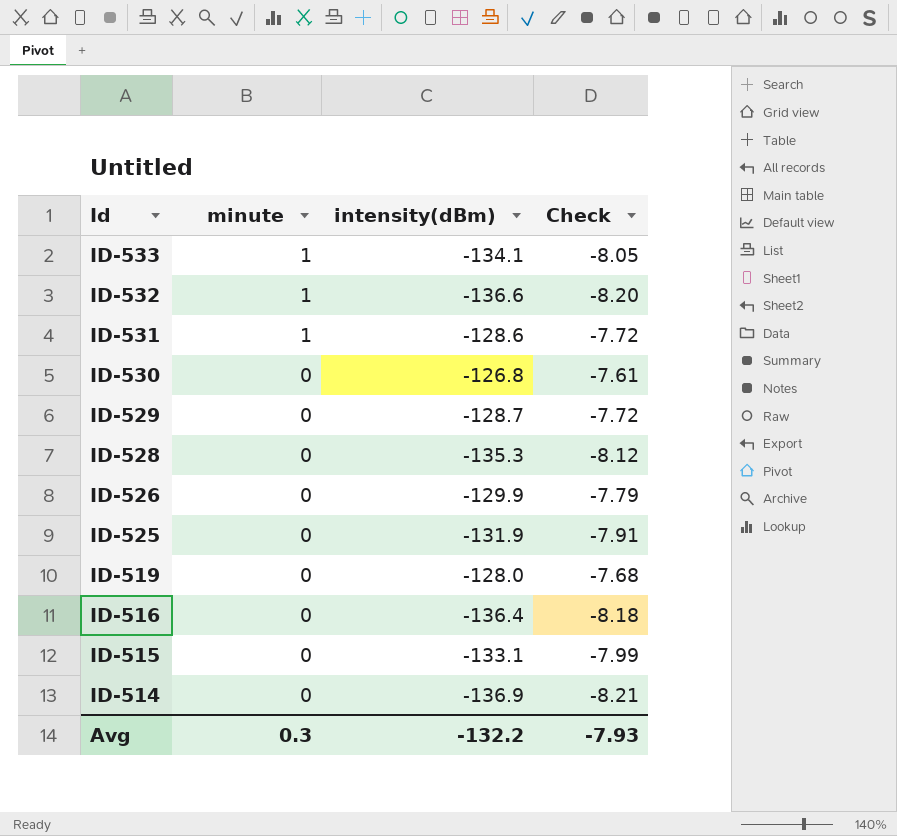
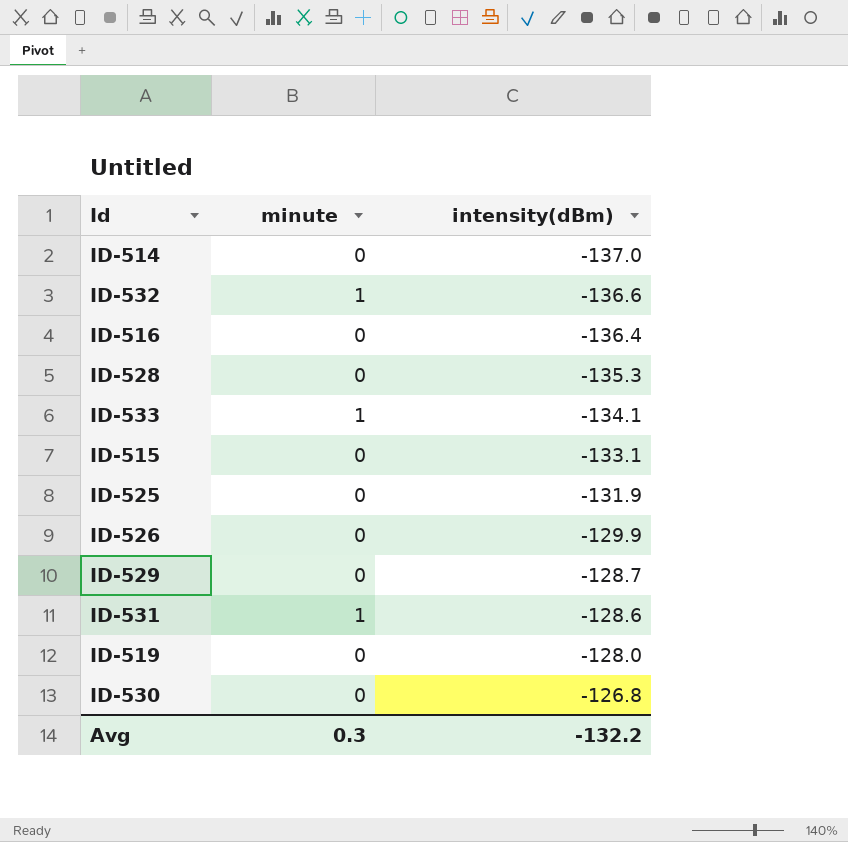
row order: Id descending -> intensity(dBm) ascending
column Check | formula: [intensity(dBm)] * 0.06 -> none
ID-514 | intensity(dBm): -136.9 -> -137.0

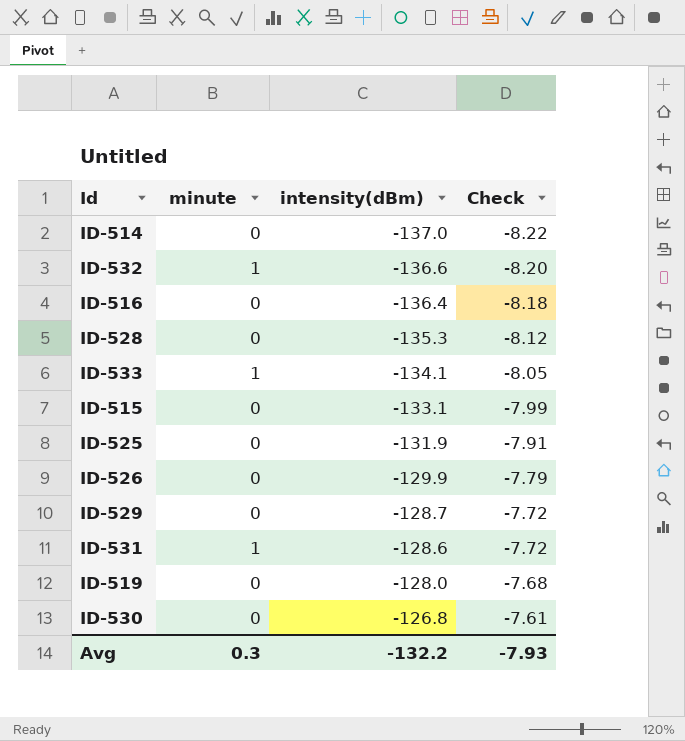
column Check | formula: none -> [intensity(dBm)] * 0.06

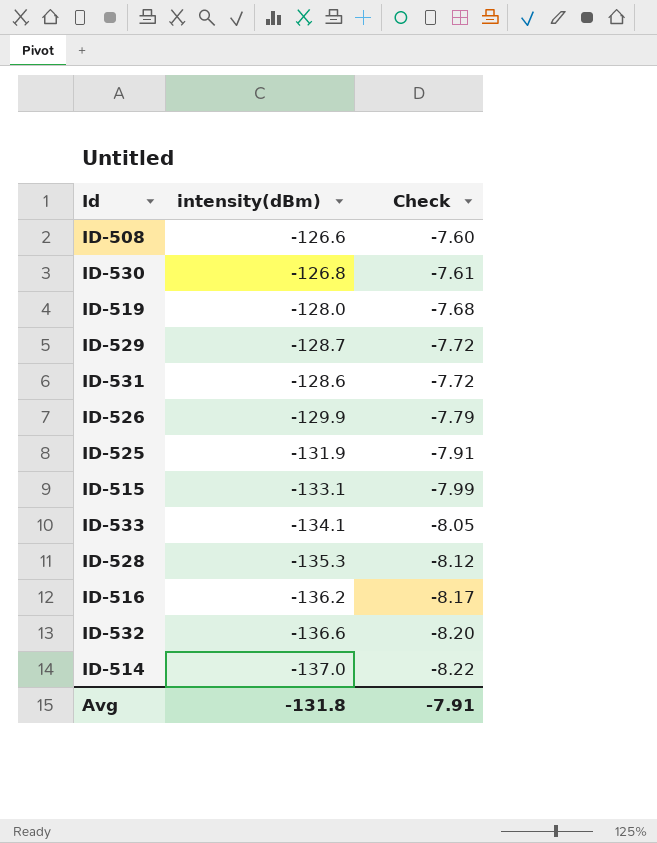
row order: intensity(dBm) ascending -> Check descending
column minute | position: 2 -> none
row ID-508: none -> -126.6 | -7.60
ID-516 | intensity(dBm): -136.4 -> -136.2
ID-516 | Check: -8.18 -> -8.17
Avg | intensity(dBm): -132.2 -> -131.8
Avg | Check: -7.93 -> -7.91

